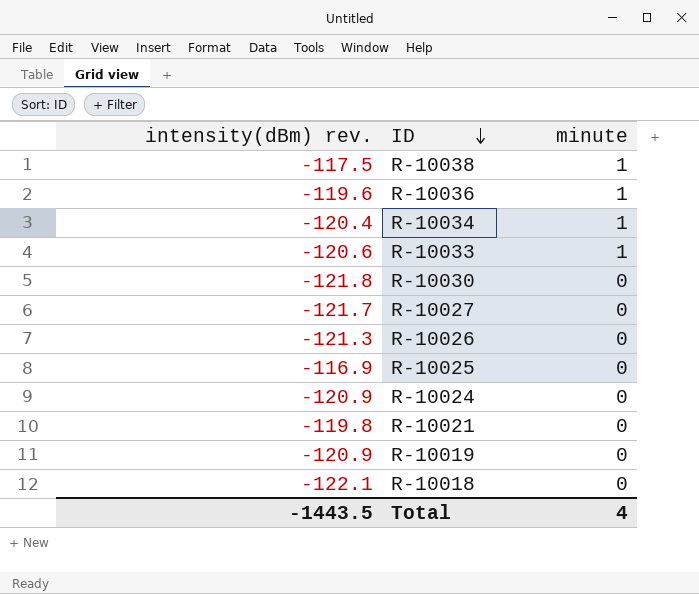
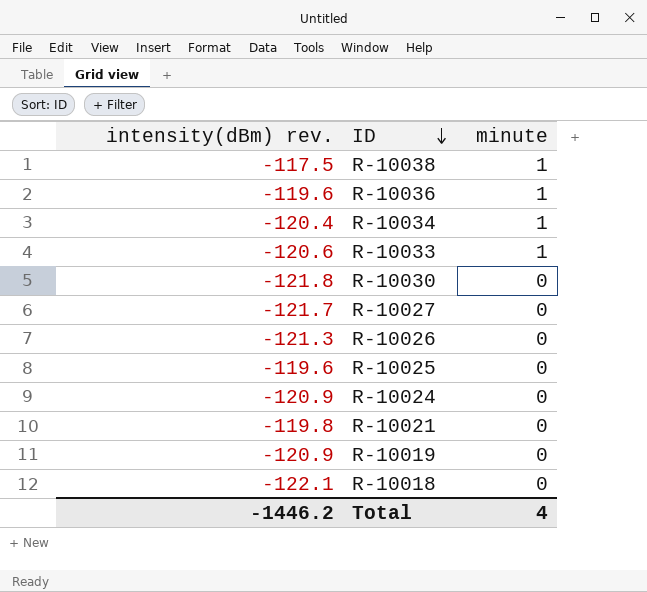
R-10025 | intensity(dBm) rev.: -116.9 -> -119.6
Total | intensity(dBm) rev.: -1443.5 -> -1446.2

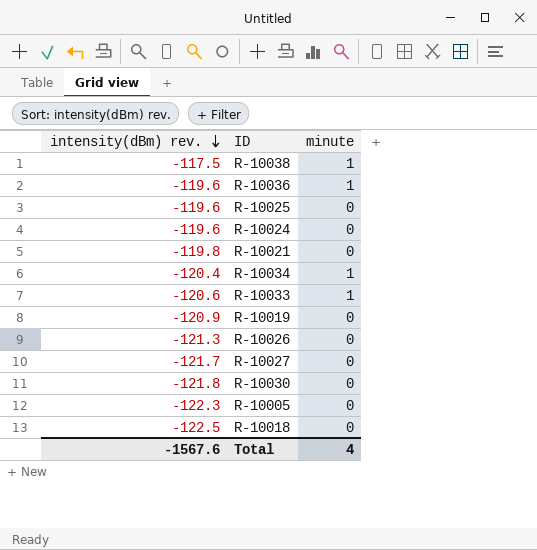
row order: ID descending -> intensity(dBm) rev. descending
R-10024 | intensity(dBm) rev.: -120.9 -> -119.6
row R-10005: none -> -122.3 | 0
R-10018 | intensity(dBm) rev.: -122.1 -> -122.5
Total | intensity(dBm) rev.: -1446.2 -> -1567.6

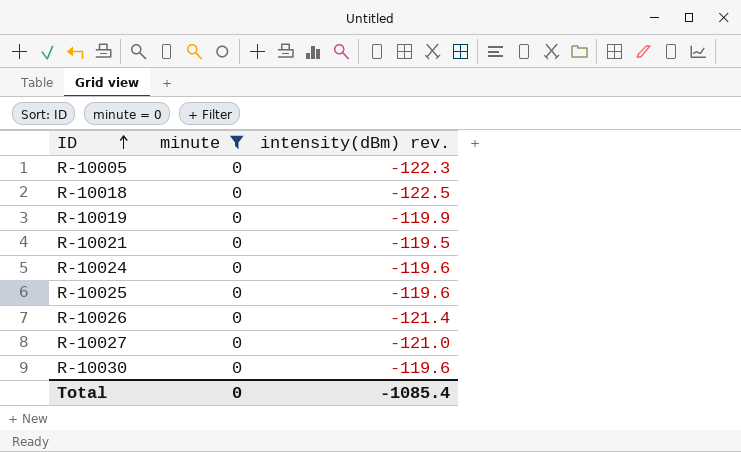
filter: none -> minute = 0
row order: intensity(dBm) rev. descending -> ID ascending
column intensity(dBm) rev. | position: 1 -> 3
R-10019 | intensity(dBm) rev.: -120.9 -> -119.9
R-10021 | intensity(dBm) rev.: -119.8 -> -119.5
R-10026 | intensity(dBm) rev.: -121.3 -> -121.4
R-10027 | intensity(dBm) rev.: -121.7 -> -121.0
R-10030 | intensity(dBm) rev.: -121.8 -> -119.6
Total | minute: 4 -> 0
Total | intensity(dBm) rev.: -1567.6 -> -1085.4

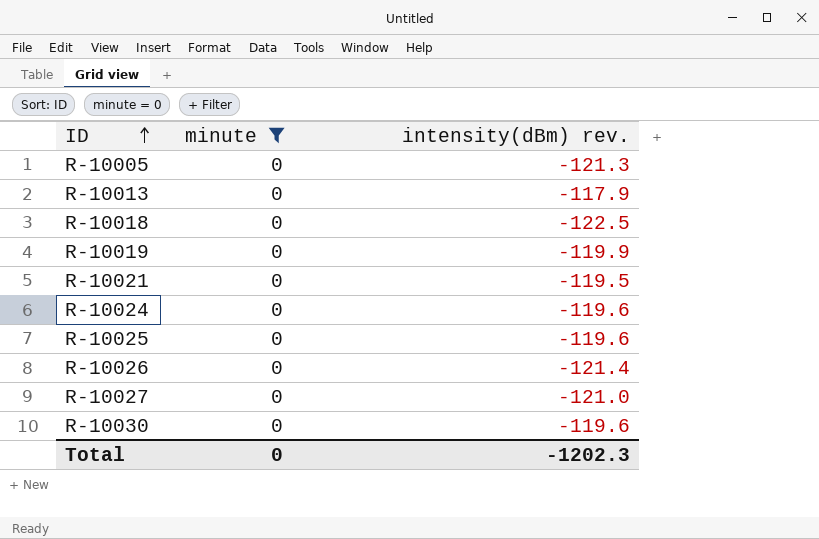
R-10005 | intensity(dBm) rev.: -122.3 -> -121.3
row R-10013: none -> 0 | -117.9
Total | intensity(dBm) rev.: -1085.4 -> -1202.3

